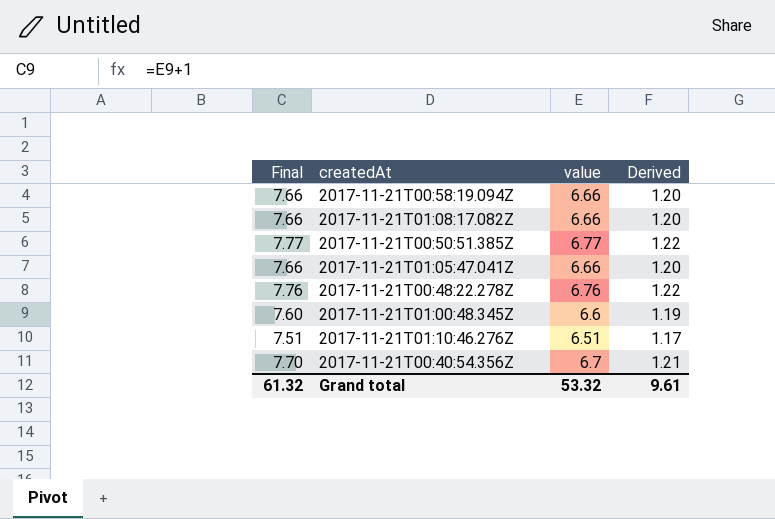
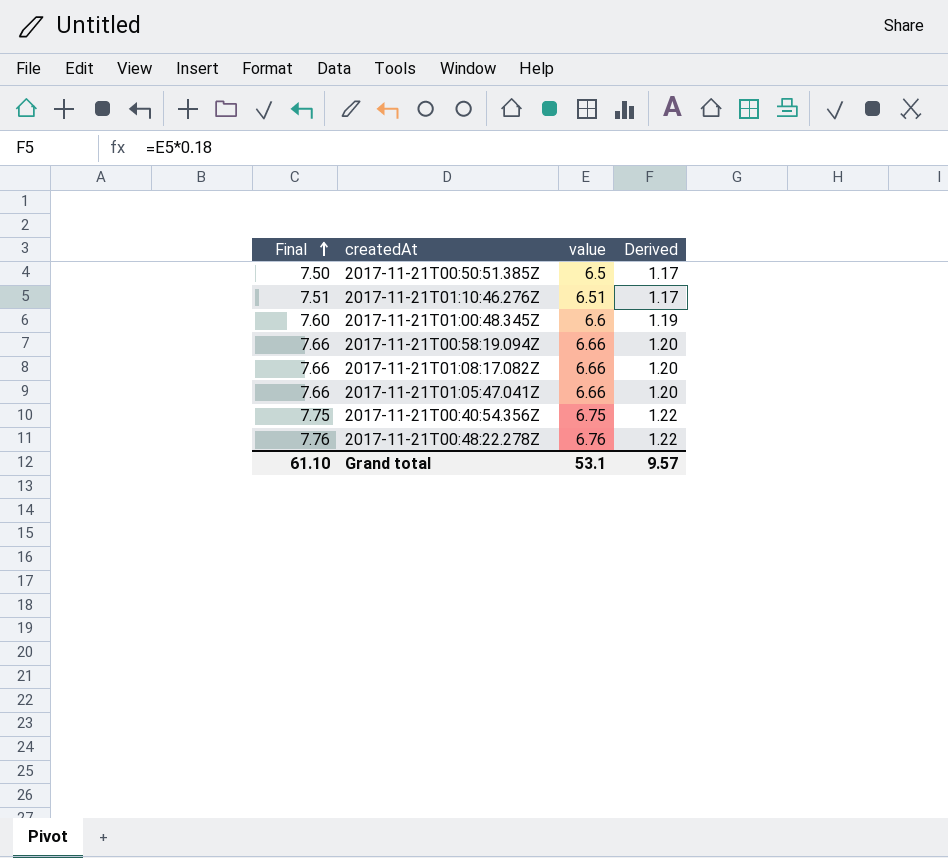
row order: none -> Final ascending
2017-11-21T00:50:51.385Z | Final: 7.77 -> 7.50
2017-11-21T00:50:51.385Z | value: 6.77 -> 6.5
2017-11-21T00:50:51.385Z | Derived: 1.22 -> 1.17
2017-11-21T00:40:54.356Z | Final: 7.70 -> 7.75
2017-11-21T00:40:54.356Z | value: 6.7 -> 6.75
2017-11-21T00:40:54.356Z | Derived: 1.21 -> 1.22
Grand total | Final: 61.32 -> 61.10
Grand total | value: 53.32 -> 53.1
Grand total | Derived: 9.61 -> 9.57

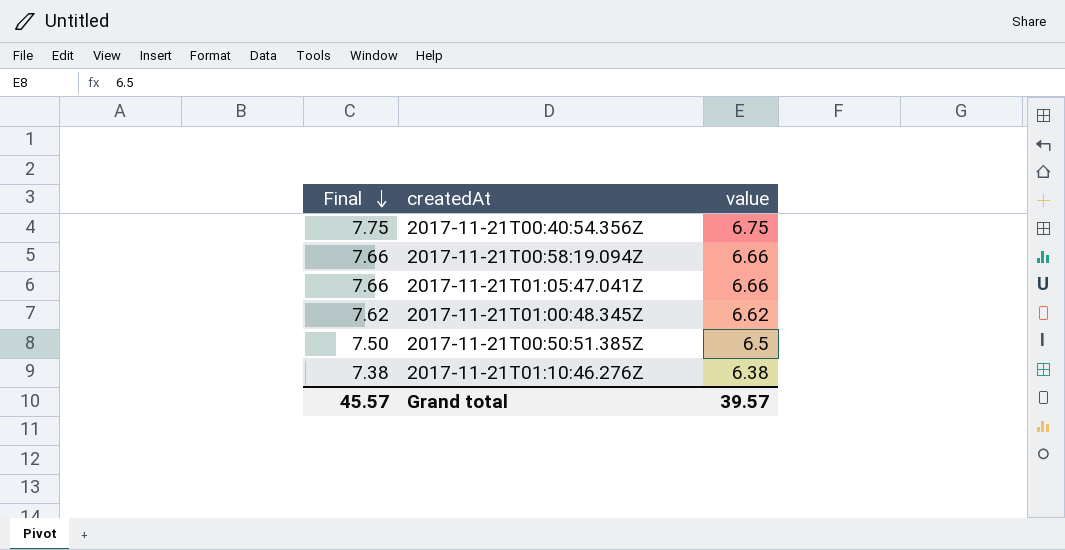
row order: Final ascending -> Final descending
column Derived | formula: [value] * 0.18 -> none
row 2017-11-21T01:08:17.082Z: 7.66 | 6.66 | 1.20 -> none
row 2017-11-21T00:48:22.278Z: 7.76 | 6.76 | 1.22 -> none
2017-11-21T01:00:48.345Z | Final: 7.60 -> 7.62
2017-11-21T01:00:48.345Z | value: 6.6 -> 6.62
2017-11-21T01:10:46.276Z | Final: 7.51 -> 7.38
2017-11-21T01:10:46.276Z | value: 6.51 -> 6.38
Grand total | Final: 61.10 -> 45.57
Grand total | value: 53.1 -> 39.57

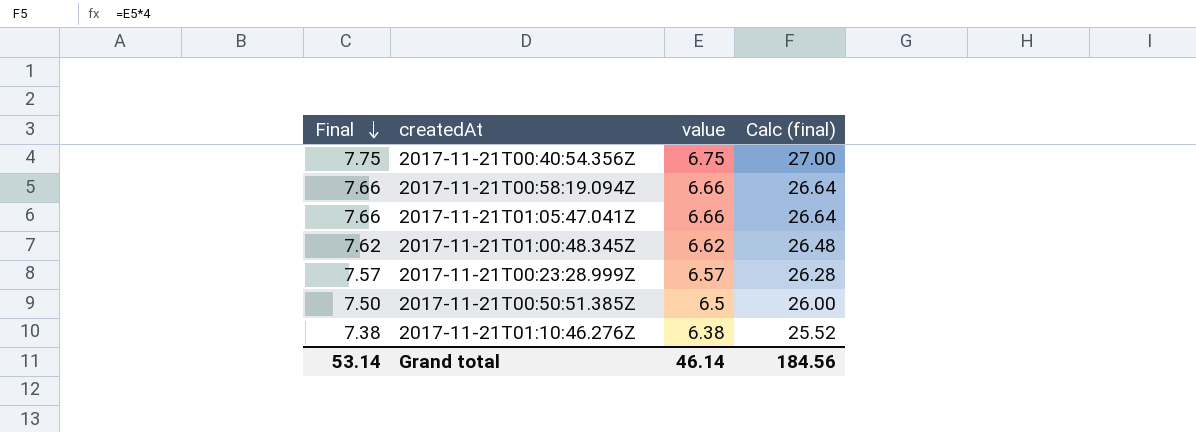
column Calc (final) | formula: none -> [value] * 4
row 2017-11-21T00:23:28.999Z: none -> 7.57 | 6.57 | 26.28
Grand total | Final: 45.57 -> 53.14
Grand total | value: 39.57 -> 46.14

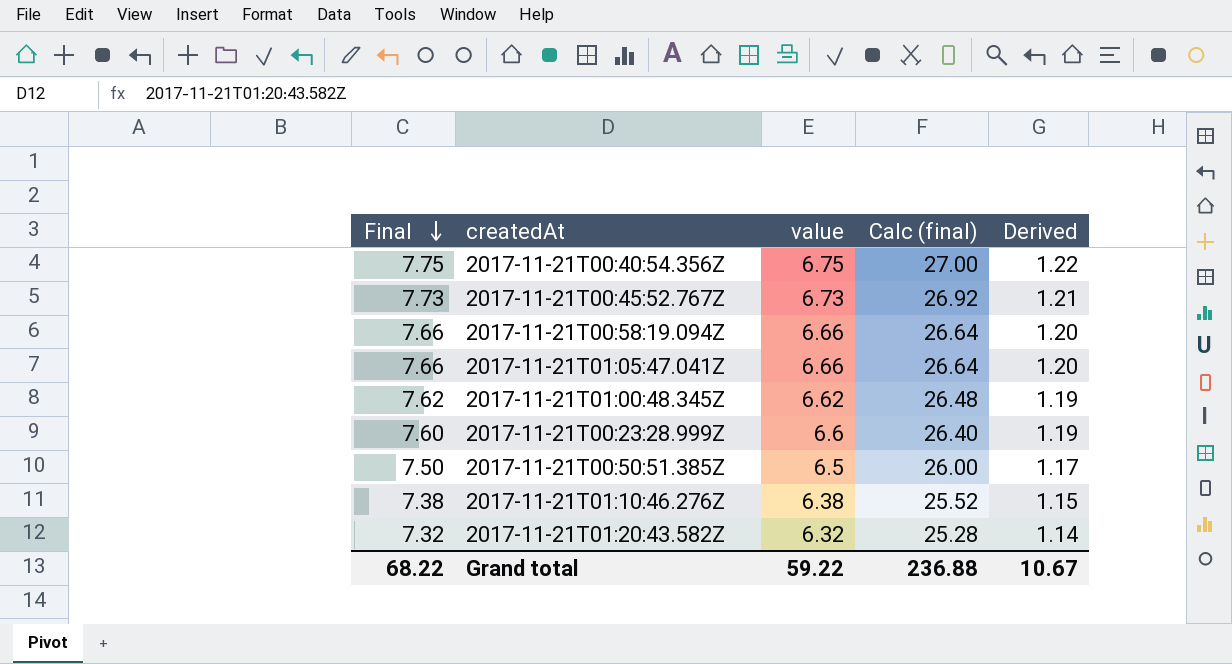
column Derived | formula: none -> [value] * 0.18
row 2017-11-21T00:45:52.767Z: none -> 7.73 | 6.73 | 26.92 | 1.21
2017-11-21T00:23:28.999Z | Final: 7.57 -> 7.60
2017-11-21T00:23:28.999Z | value: 6.57 -> 6.6
2017-11-21T00:23:28.999Z | Calc (final): 26.28 -> 26.40
row 2017-11-21T01:20:43.582Z: none -> 7.32 | 6.32 | 25.28 | 1.14
Grand total | Final: 53.14 -> 68.22
Grand total | value: 46.14 -> 59.22
Grand total | Calc (final): 184.56 -> 236.88

